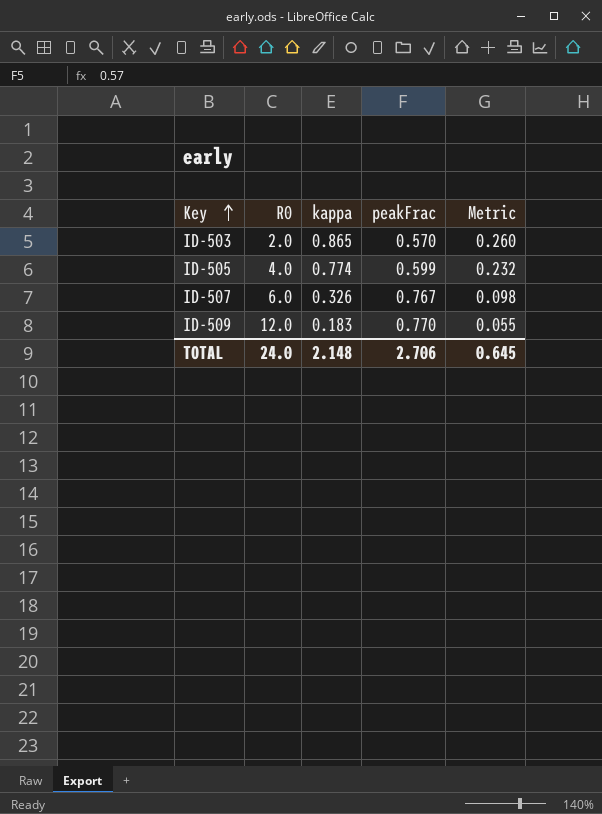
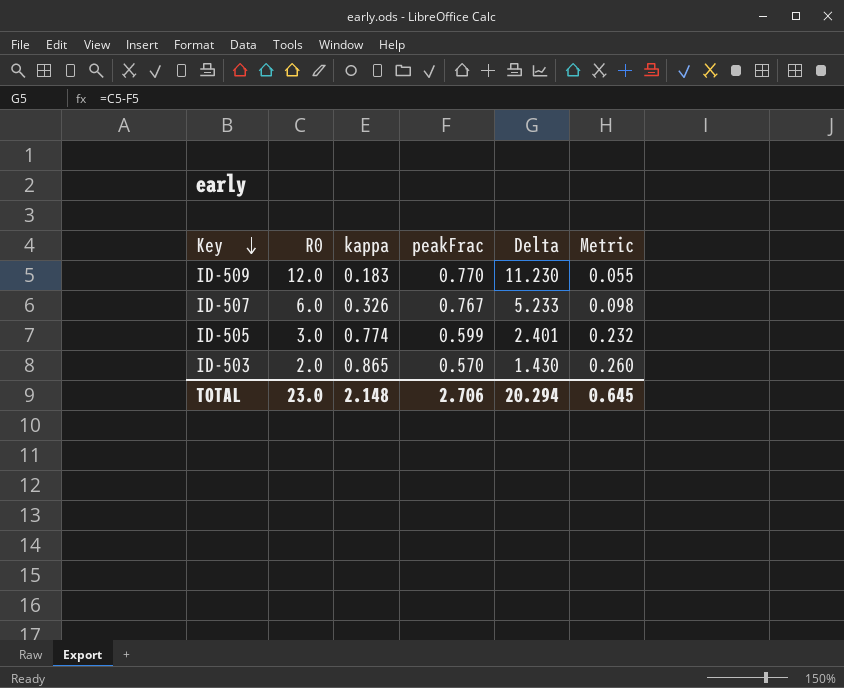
row order: Key ascending -> Key descending
column Delta | formula: none -> [R0] - [peakFrac]
ID-505 | R0: 4.0 -> 3.0
TOTAL | R0: 24.0 -> 23.0

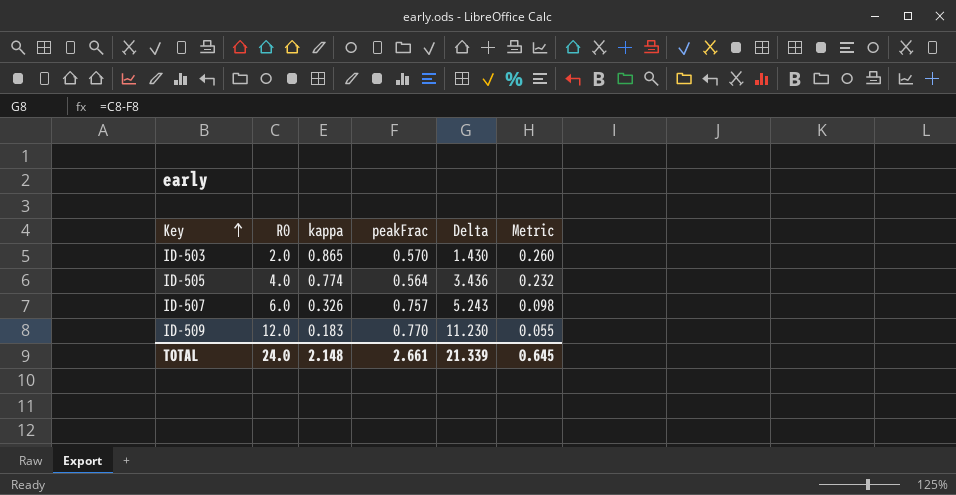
row order: Key descending -> Key ascending
ID-505 | R0: 3.0 -> 4.0
ID-505 | peakFrac: 0.599 -> 0.564
ID-505 | Delta: 2.401 -> 3.436
ID-507 | peakFrac: 0.767 -> 0.757
ID-507 | Delta: 5.233 -> 5.243
TOTAL | R0: 23.0 -> 24.0
TOTAL | peakFrac: 2.706 -> 2.661
TOTAL | Delta: 20.294 -> 21.339

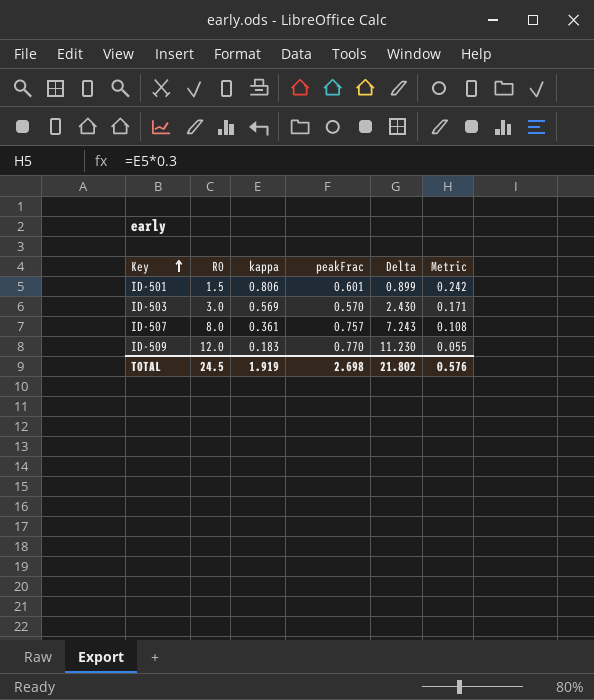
row ID-505: 4.0 | 0.774 | 0.564 | 3.436 | 0.232 -> none
row ID-501: none -> 1.5 | 0.806 | 0.601 | 0.899 | 0.242
ID-503 | R0: 2.0 -> 3.0
ID-503 | kappa: 0.865 -> 0.569
ID-503 | Delta: 1.430 -> 2.430
ID-503 | Metric: 0.260 -> 0.171
ID-507 | R0: 6.0 -> 8.0
ID-507 | kappa: 0.326 -> 0.361
ID-507 | Delta: 5.243 -> 7.243
ID-507 | Metric: 0.098 -> 0.108
TOTAL | R0: 24.0 -> 24.5
TOTAL | kappa: 2.148 -> 1.919
TOTAL | peakFrac: 2.661 -> 2.698
TOTAL | Delta: 21.339 -> 21.802
TOTAL | Metric: 0.645 -> 0.576

